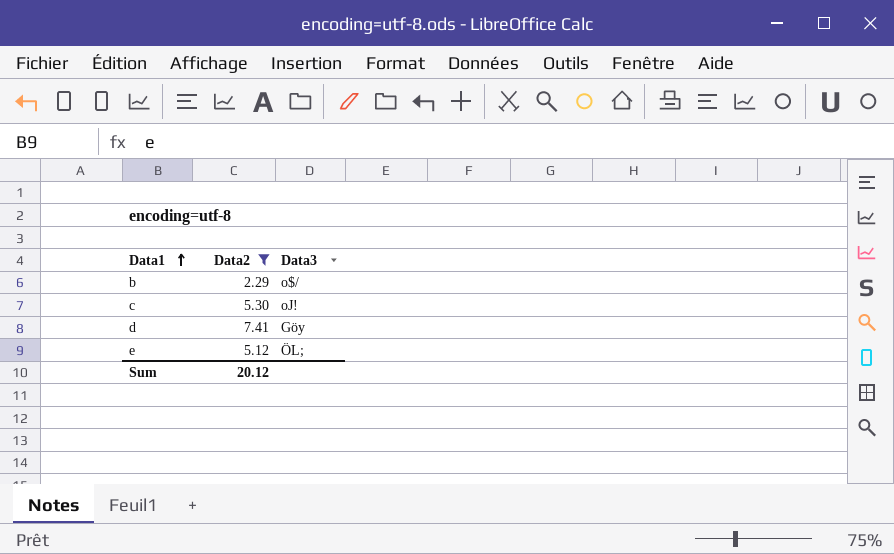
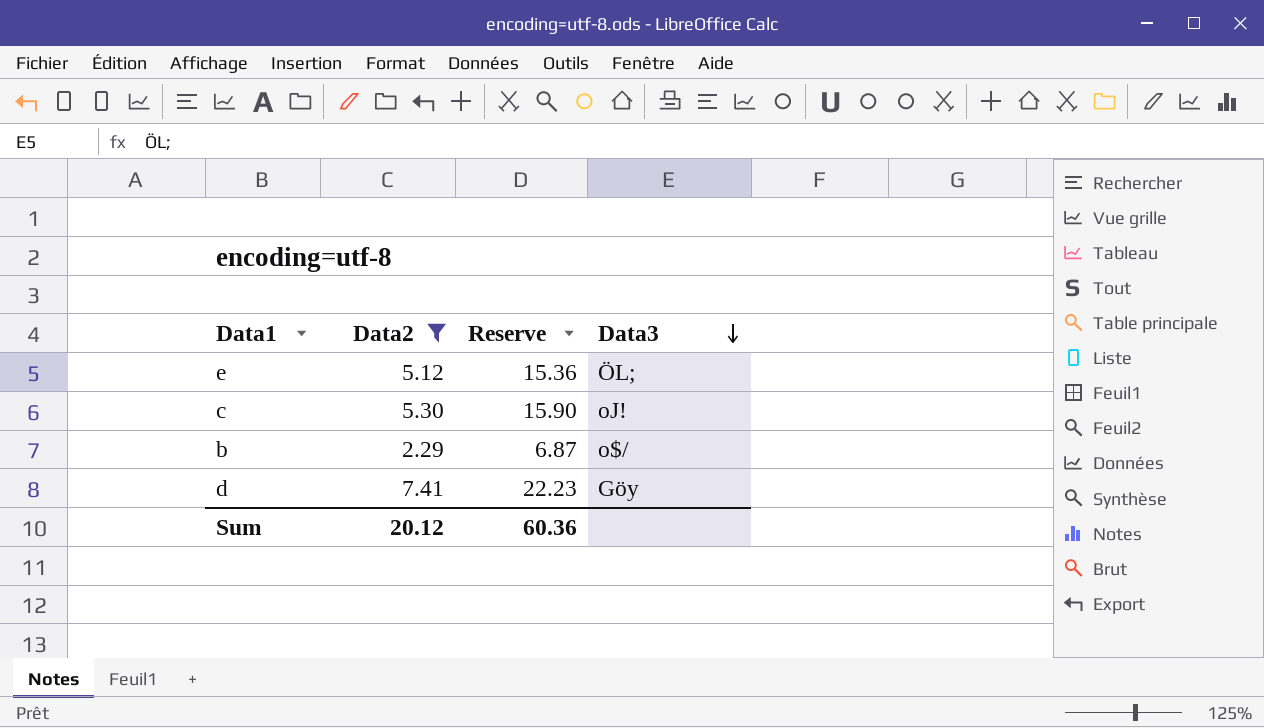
row order: Data1 ascending -> Data3 descending
column Reserve | formula: none -> [Data2] * 3

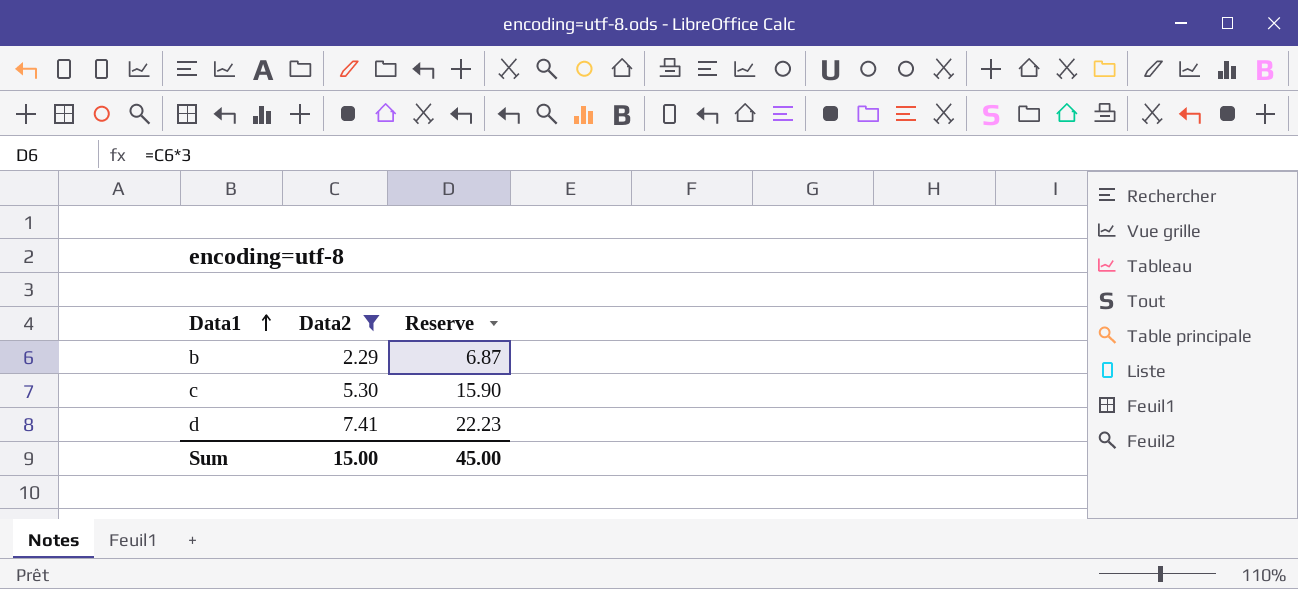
row order: Data3 descending -> Data1 ascending
column Data3 | position: 4 -> none
row e: 5.12 | 15.36 | ÖL; -> none
Sum | Data2: 20.12 -> 15.00
Sum | Reserve: 60.36 -> 45.00

